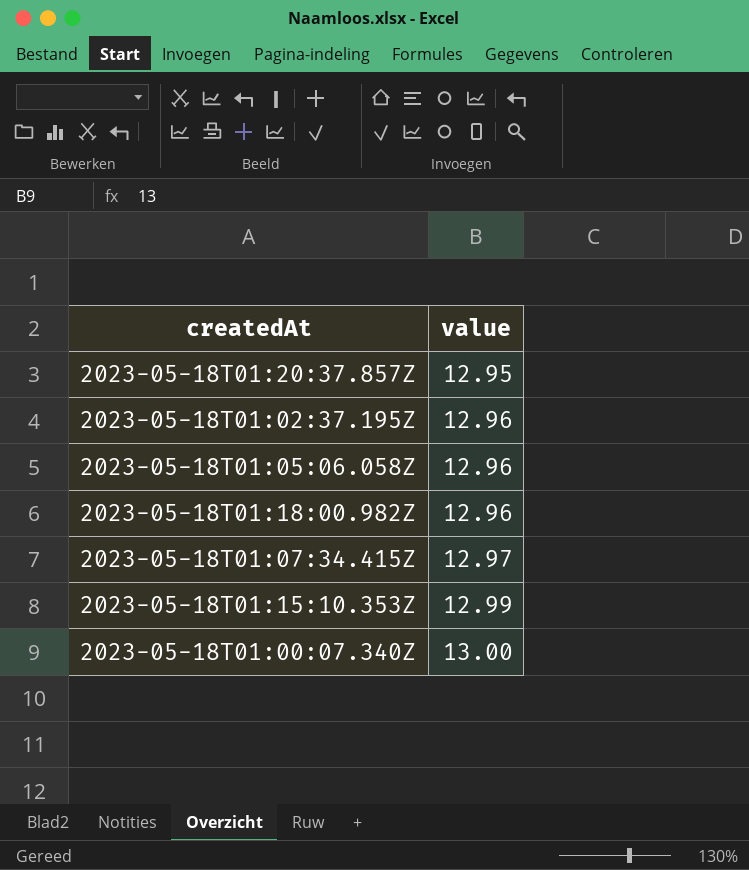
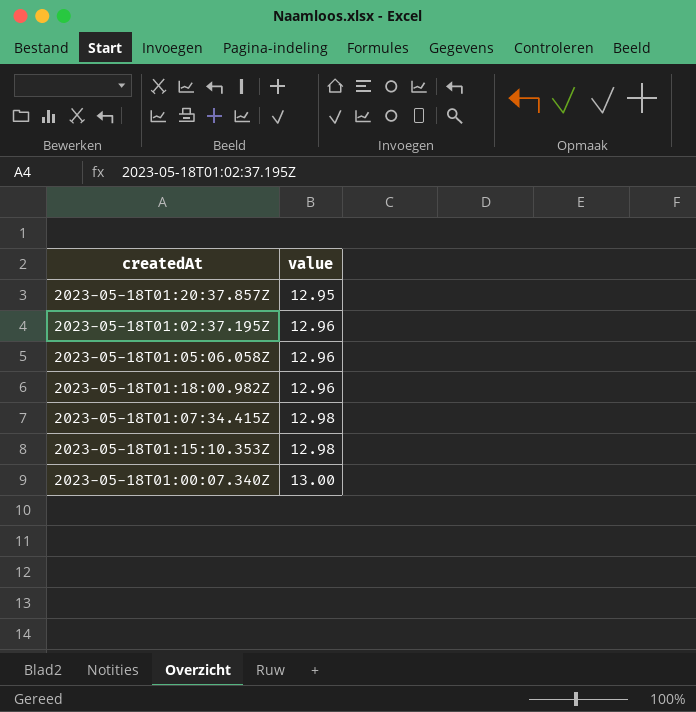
2023-05-18T01:07:34.415Z | value: 12.97 -> 12.98
2023-05-18T01:15:10.353Z | value: 12.99 -> 12.98

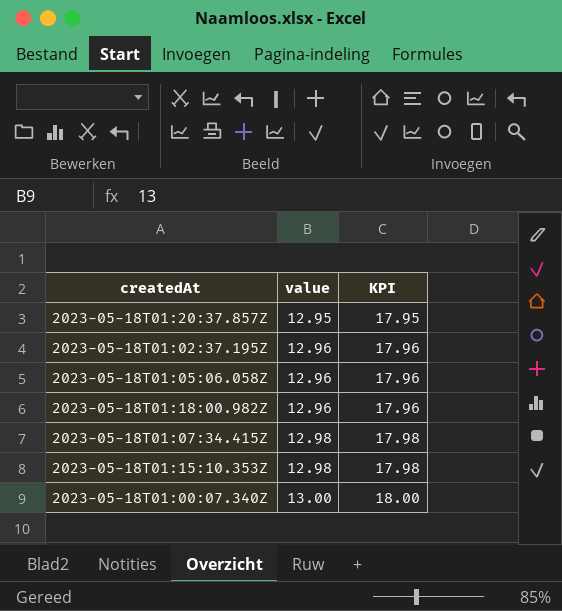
column KPI | formula: none -> [value] + 5

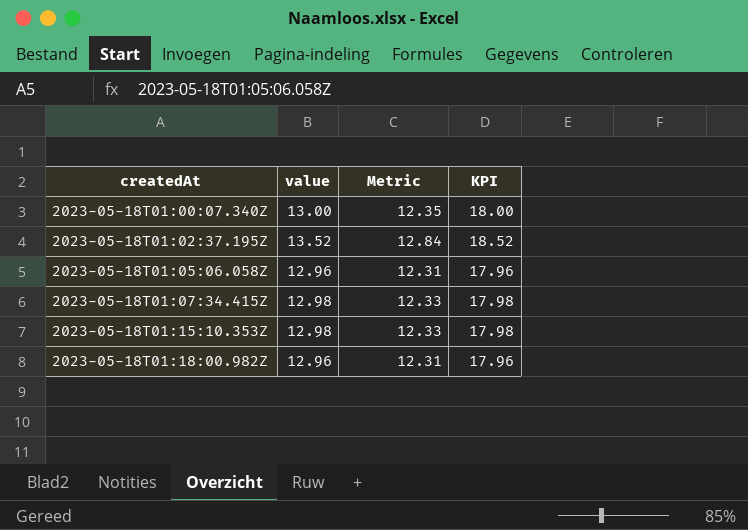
row order: value ascending -> createdAt ascending
column Metric | formula: none -> [value] * 0.95
row 2023-05-18T01:20:37.857Z: 12.95 | 17.95 -> none
2023-05-18T01:02:37.195Z | value: 12.96 -> 13.52
2023-05-18T01:02:37.195Z | KPI: 17.96 -> 18.52

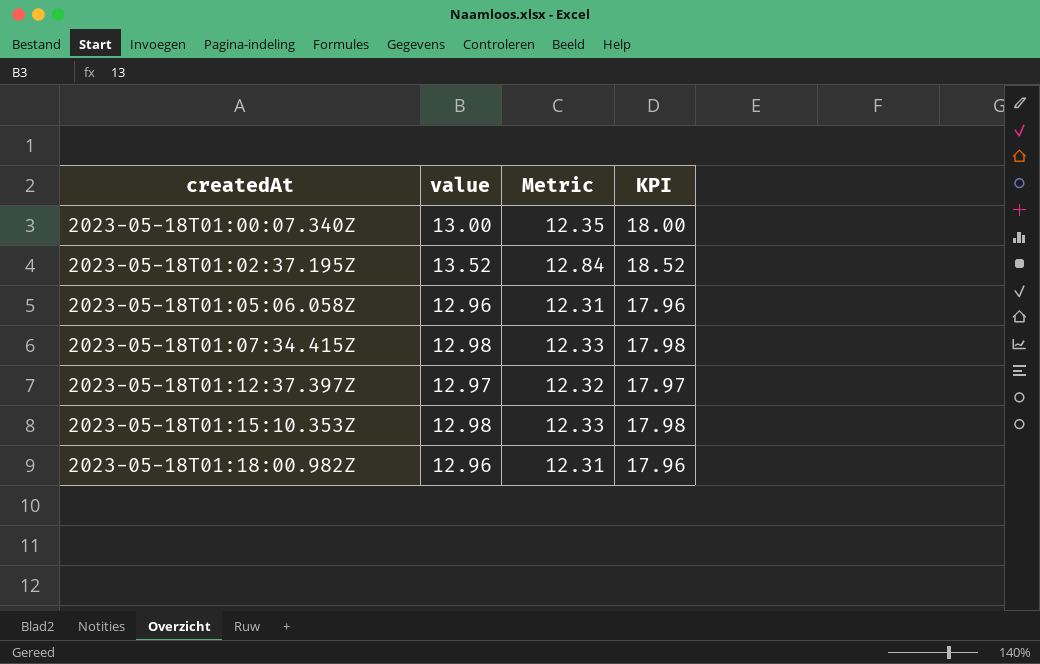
row 2023-05-18T01:12:37.397Z: none -> 12.97 | 12.32 | 17.97

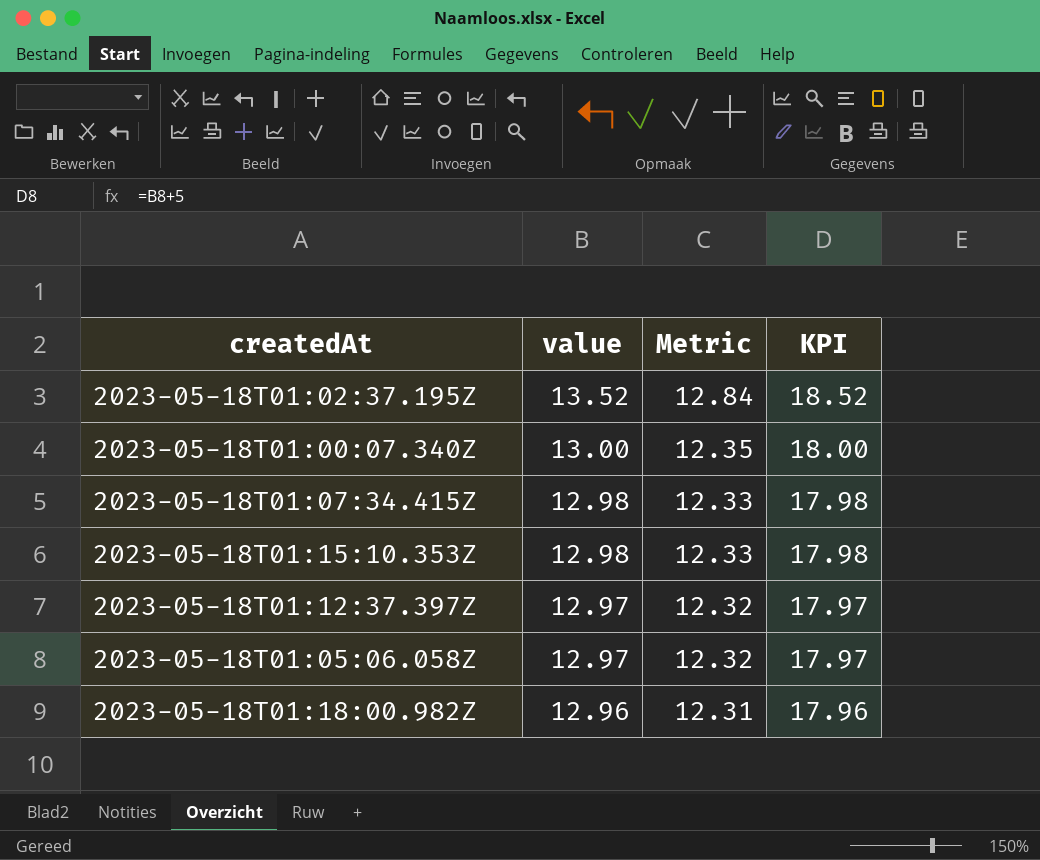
row order: createdAt ascending -> value descending
2023-05-18T01:05:06.058Z | value: 12.96 -> 12.97
2023-05-18T01:05:06.058Z | Metric: 12.31 -> 12.32
2023-05-18T01:05:06.058Z | KPI: 17.96 -> 17.97

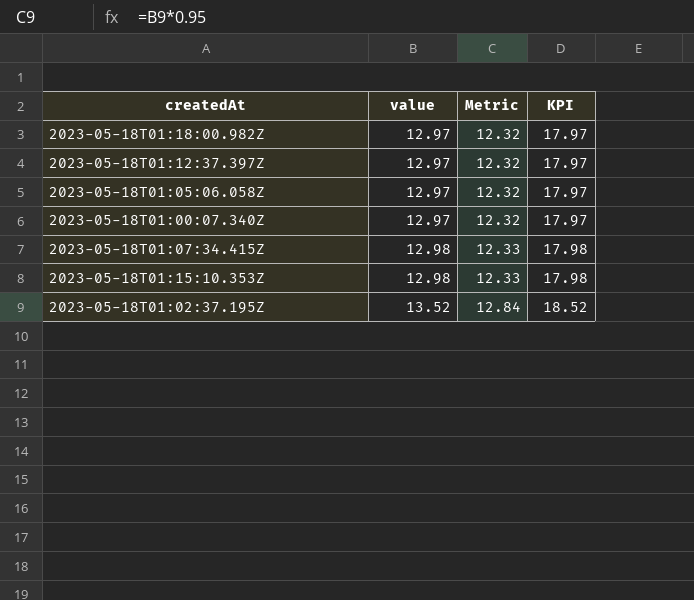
row order: value descending -> value ascending
2023-05-18T01:18:00.982Z | value: 12.96 -> 12.97
2023-05-18T01:18:00.982Z | Metric: 12.31 -> 12.32
2023-05-18T01:18:00.982Z | KPI: 17.96 -> 17.97
2023-05-18T01:00:07.340Z | value: 13.00 -> 12.97
2023-05-18T01:00:07.340Z | Metric: 12.35 -> 12.32
2023-05-18T01:00:07.340Z | KPI: 18.00 -> 17.97

